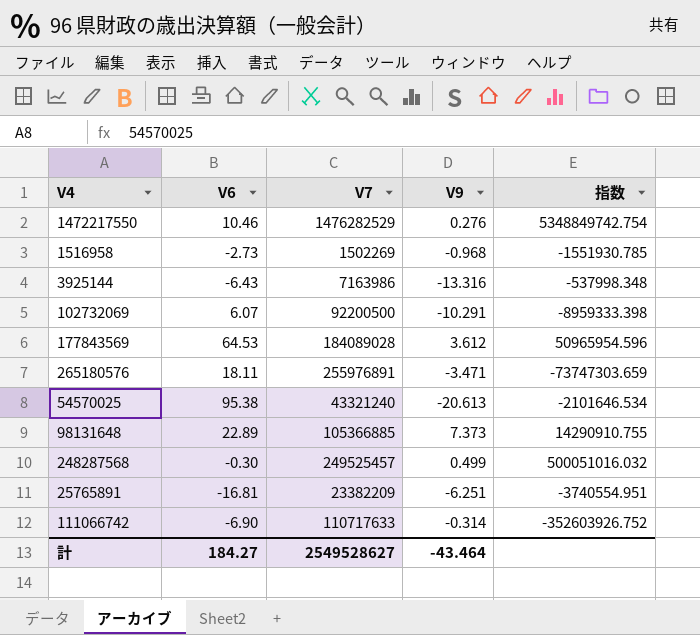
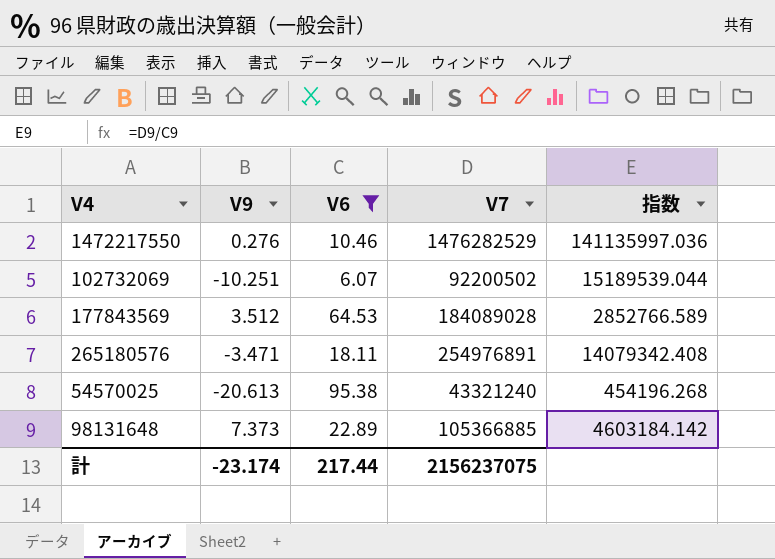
filter: none -> V6 >= 6.07
column V9 | position: 4 -> 2
column 指数 | formula: [V7] / [V9] -> [V7] / [V6]
102732069 | V9: -10.291 -> -10.251
102732069 | V7: 92200500 -> 92200502
177843569 | V9: 3.612 -> 3.512
265180576 | V7: 255976891 -> 254976891
計 | V9: -43.464 -> -23.174
計 | V6: 184.27 -> 217.44
計 | V7: 2549528627 -> 2156237075

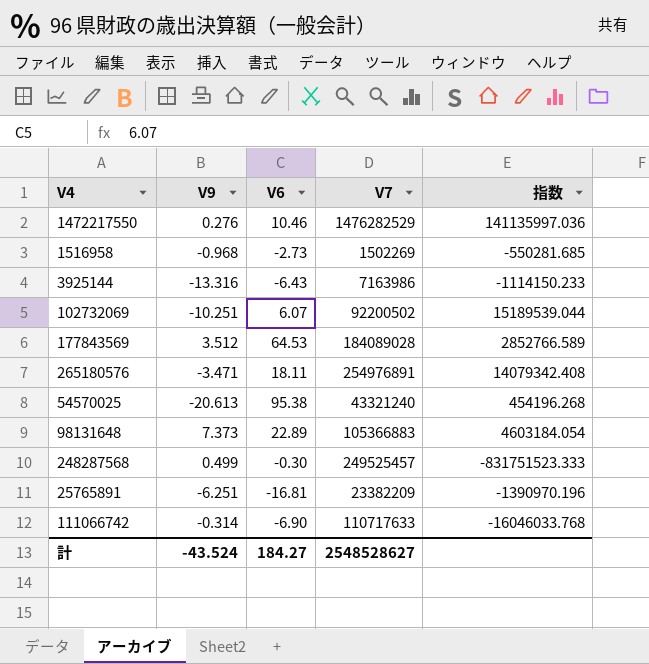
filter: V6 >= 6.07 -> none
98131648 | V7: 105366885 -> 105366883
98131648 | 指数: 4603184.142 -> 4603184.054
計 | V9: -23.174 -> -43.524
計 | V6: 217.44 -> 184.27
計 | V7: 2156237075 -> 2548528627

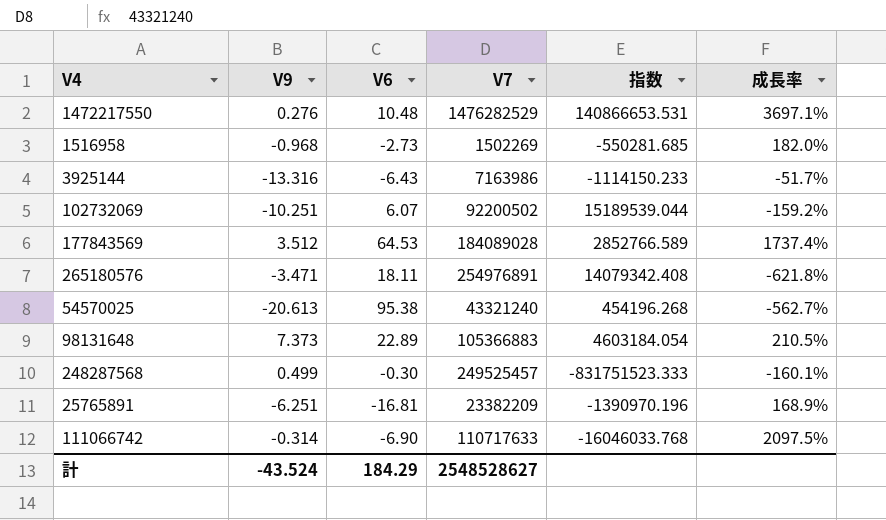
column 成長率 | formula: none -> ([V6] - [V9]) / [V9]
1472217550 | V6: 10.46 -> 10.48
1472217550 | 指数: 141135997.036 -> 140866653.531
計 | V6: 184.27 -> 184.29

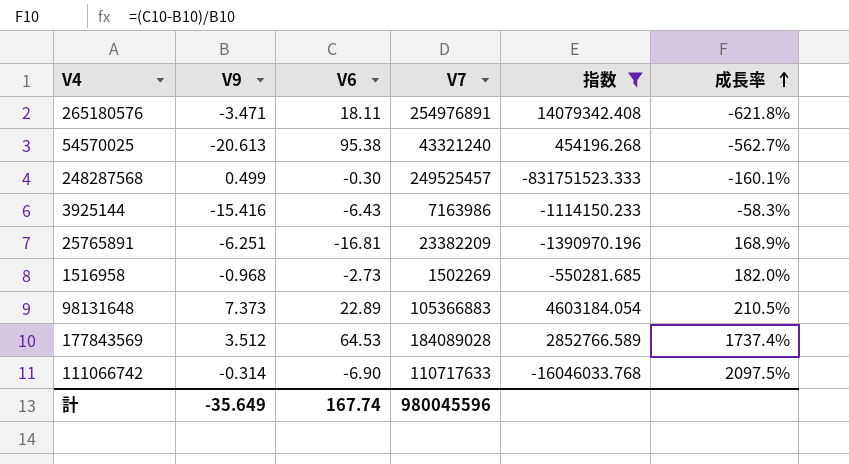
filter: none -> 指数 <= 14079342.408
row order: none -> 成長率 ascending
3925144 | V9: -13.316 -> -15.416
3925144 | 成長率: -51.7% -> -58.3%
計 | V9: -43.524 -> -35.649
計 | V6: 184.29 -> 167.74
計 | V7: 2548528627 -> 980045596

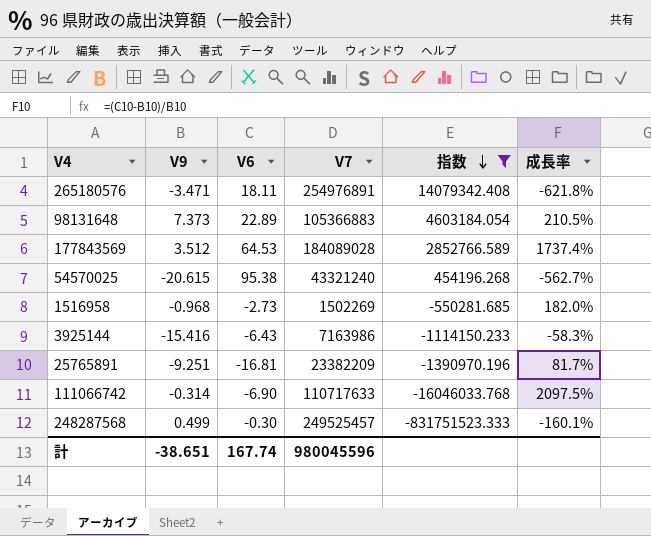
row order: 成長率 ascending -> 指数 descending
54570025 | V9: -20.613 -> -20.615
25765891 | V9: -6.251 -> -9.251
25765891 | 成長率: 168.9% -> 81.7%
計 | V9: -35.649 -> -38.651

